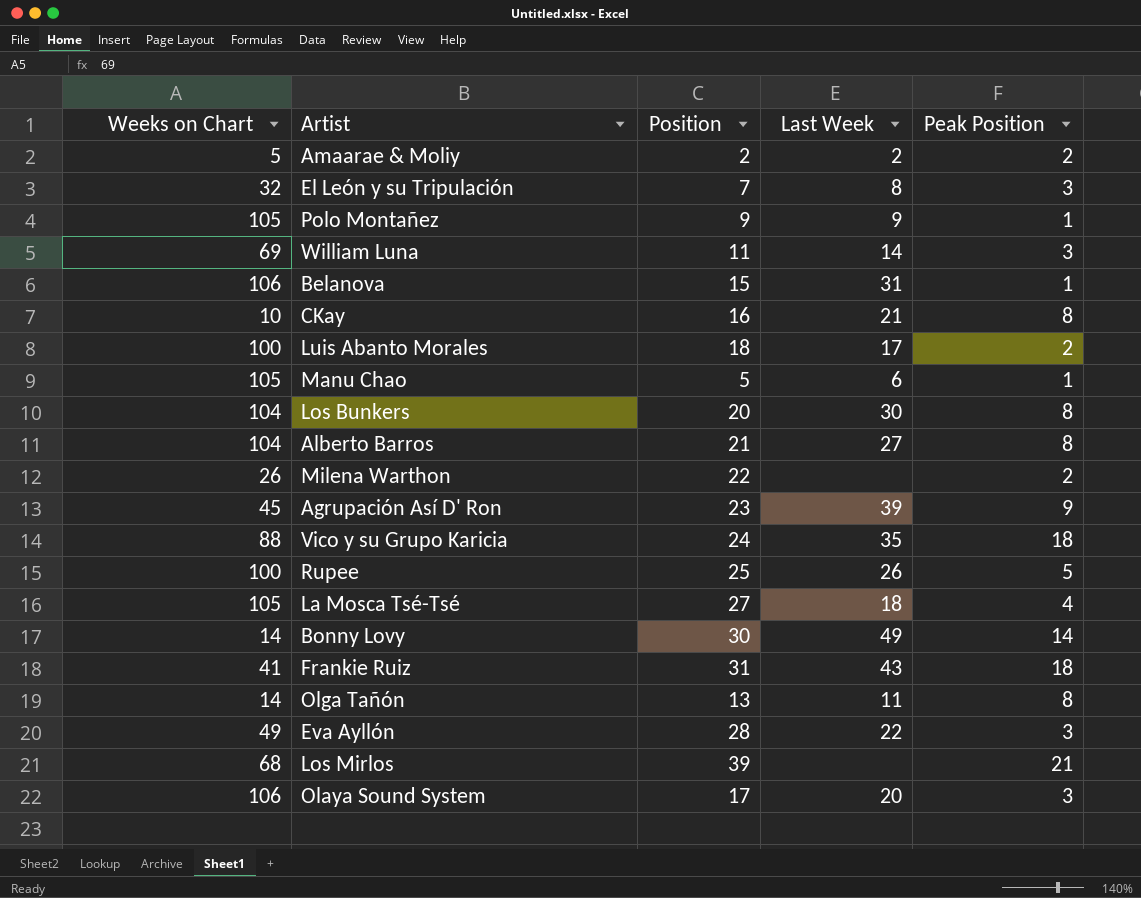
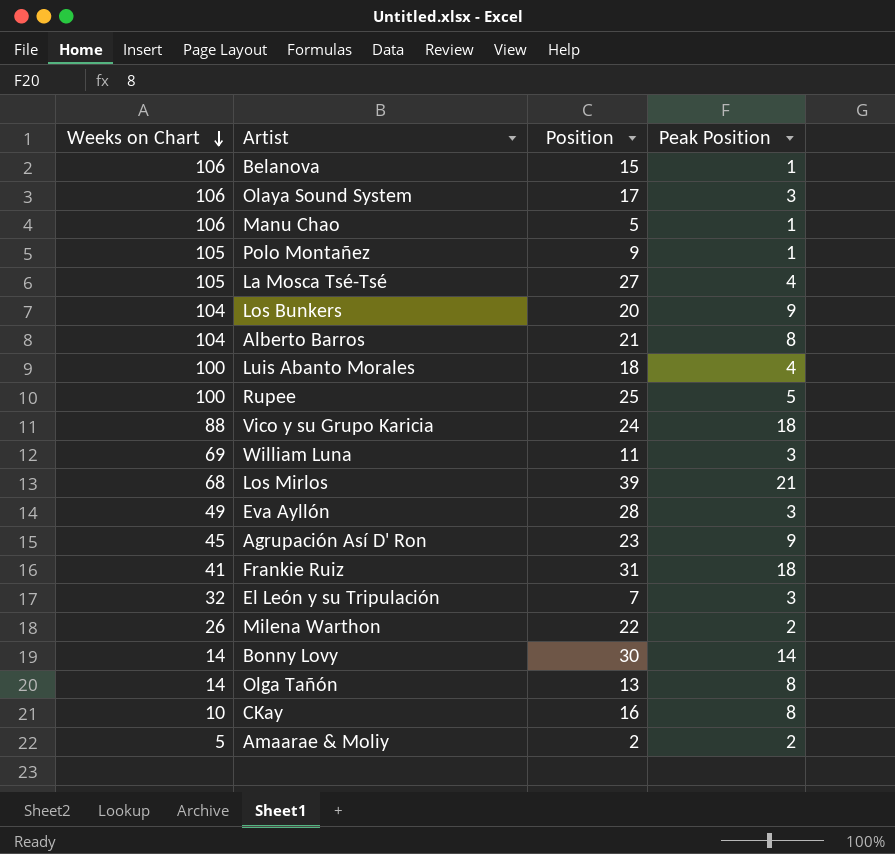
row order: none -> Weeks on Chart descending
column Last Week | position: 4 -> none
Manu Chao | Weeks on Chart: 105 -> 106
Los Bunkers | Peak Position: 8 -> 9
Luis Abanto Morales | Peak Position: 2 -> 4

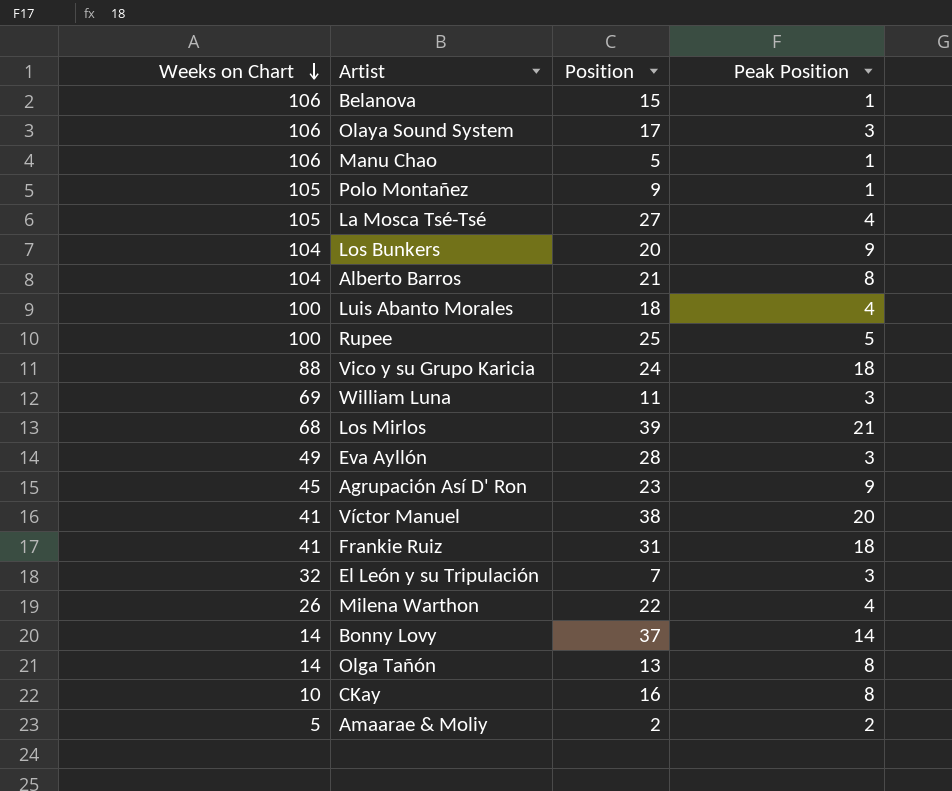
row Víctor Manuel: none -> 41 | 38 | 20
Milena Warthon | Peak Position: 2 -> 4
Bonny Lovy | Position: 30 -> 37

